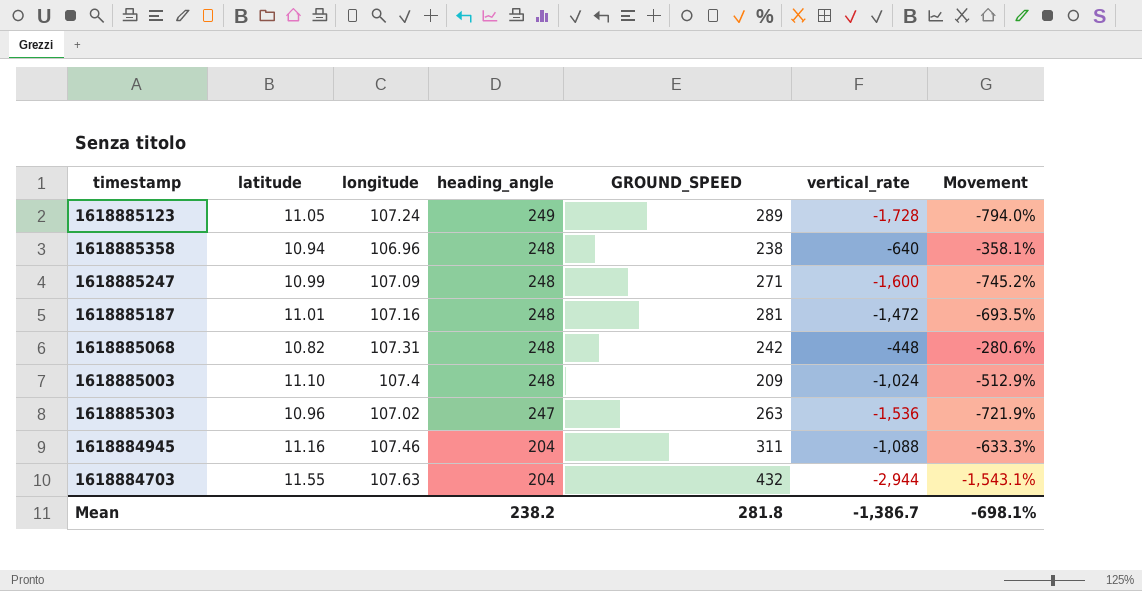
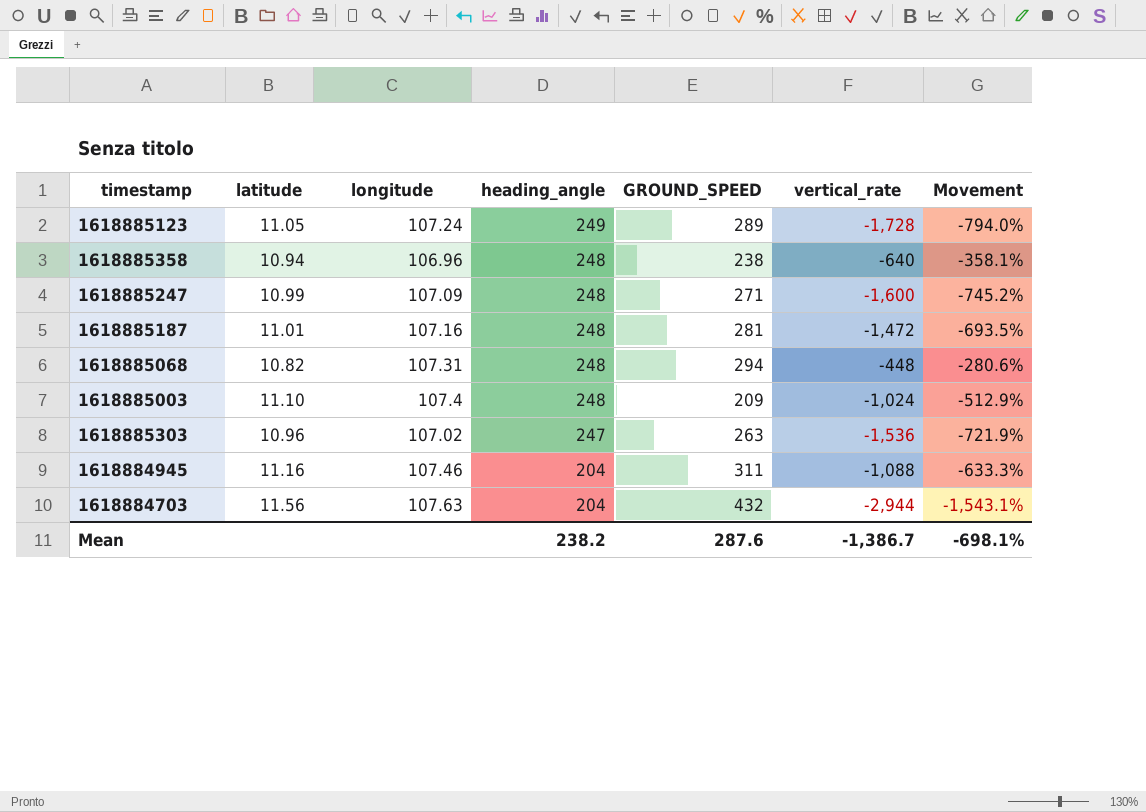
1618885068 | GROUND_SPEED: 242 -> 294
1618884703 | latitude: 11.55 -> 11.56
Mean | GROUND_SPEED: 281.8 -> 287.6

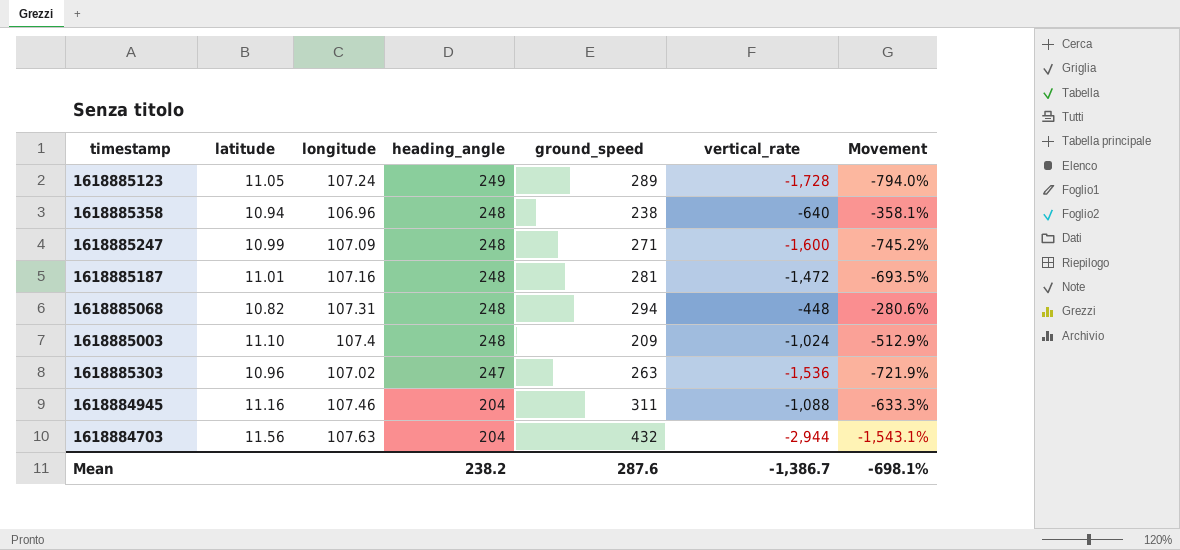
column name: GROUND_SPEED -> ground_speed

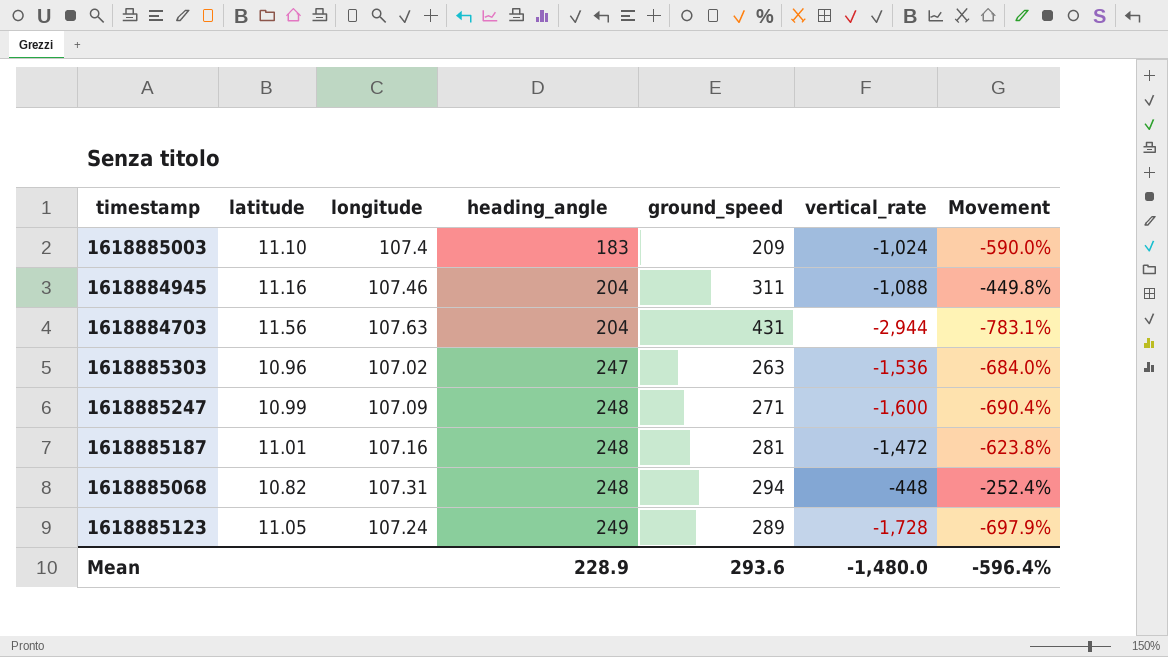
row order: heading_angle descending -> heading_angle ascending
column Movement | formula: ([vertical_rate] - [heading_angle]) / [heading_angle] -> ([vertical_rate] - [ground_speed]) / [ground_speed]
row 1618885358: 10.94 | 106.96 | 248 | 238 | -640 | -358.1% -> none
1618885003 | heading_angle: 248 -> 183
1618884703 | ground_speed: 432 -> 431
Mean | heading_angle: 238.2 -> 228.9
Mean | ground_speed: 287.6 -> 293.6
Mean | vertical_rate: -1,386.7 -> -1,480.0
Mean | Movement: -698.1% -> -596.4%

